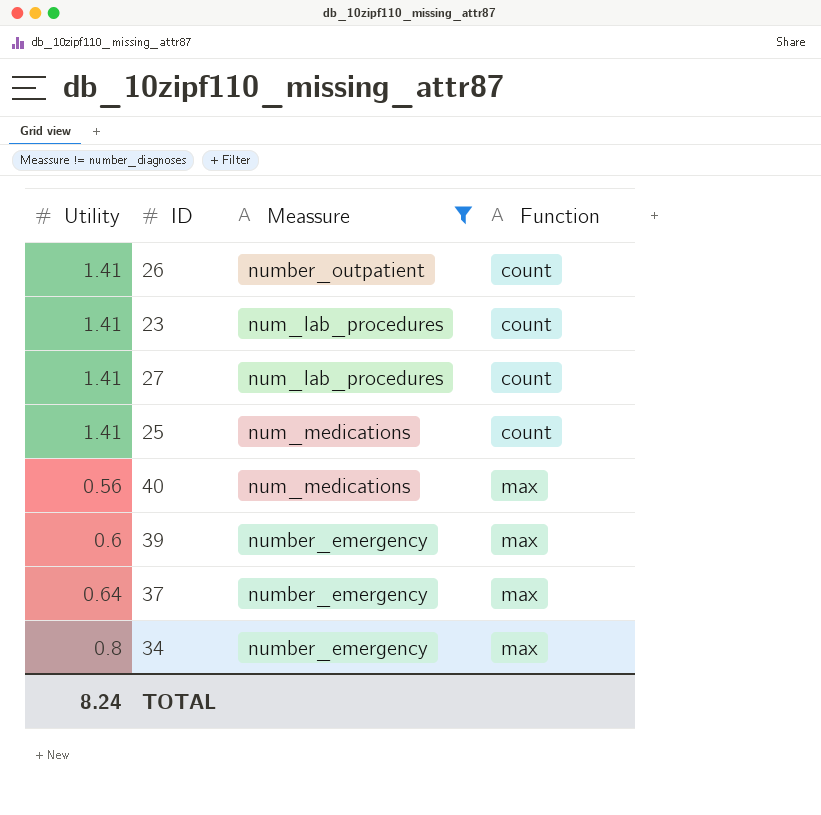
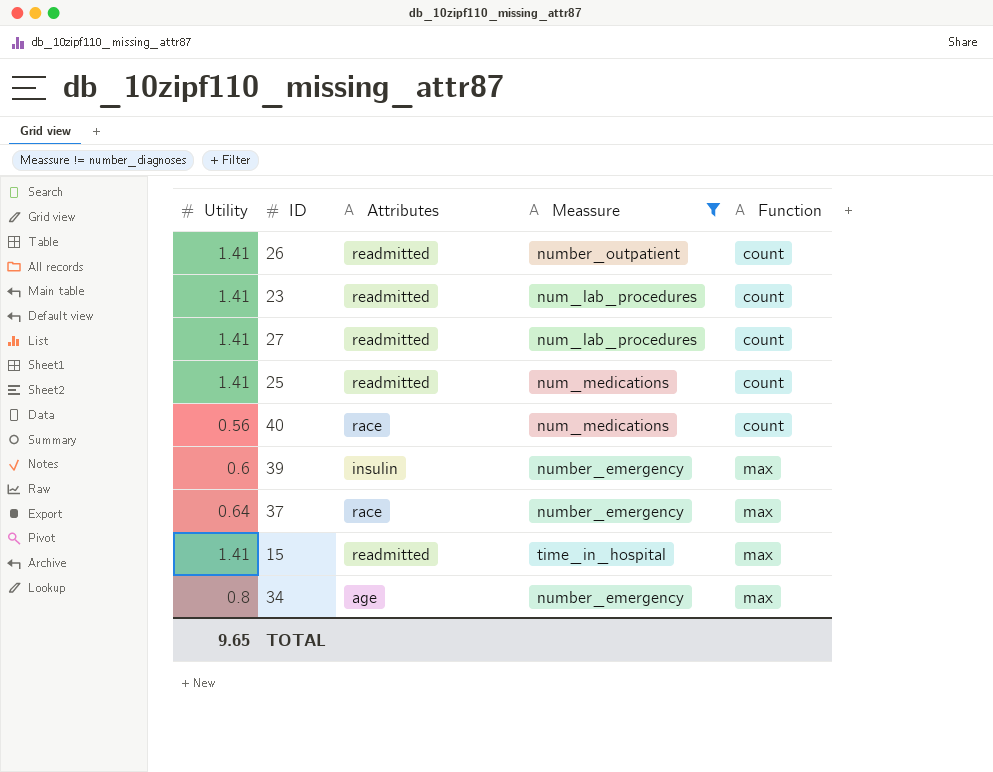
column Attributes | position: none -> 3
40 | Function: max -> count
row 15: none -> 1.41 | readmitted | time_in_hospital | max
TOTAL | Utility: 8.24 -> 9.65

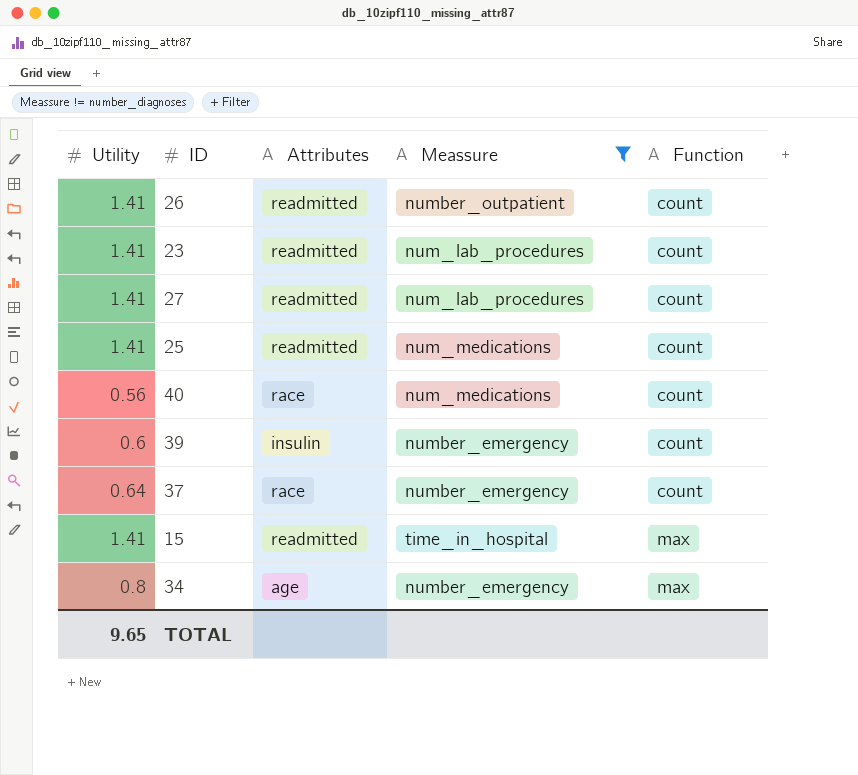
39 | Function: max -> count
37 | Function: max -> count

